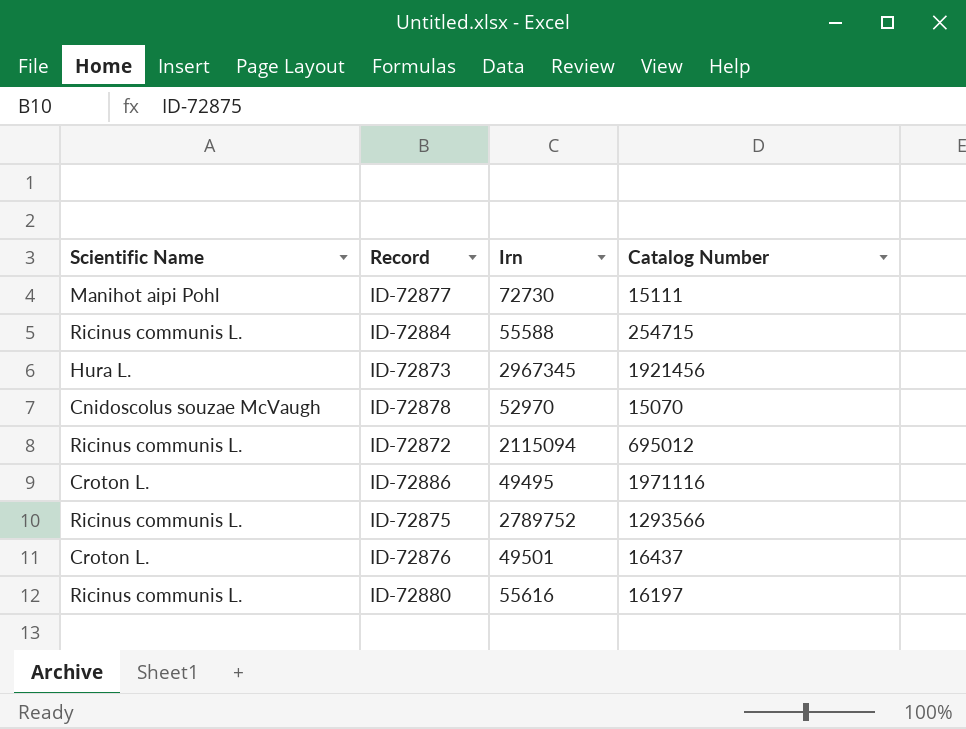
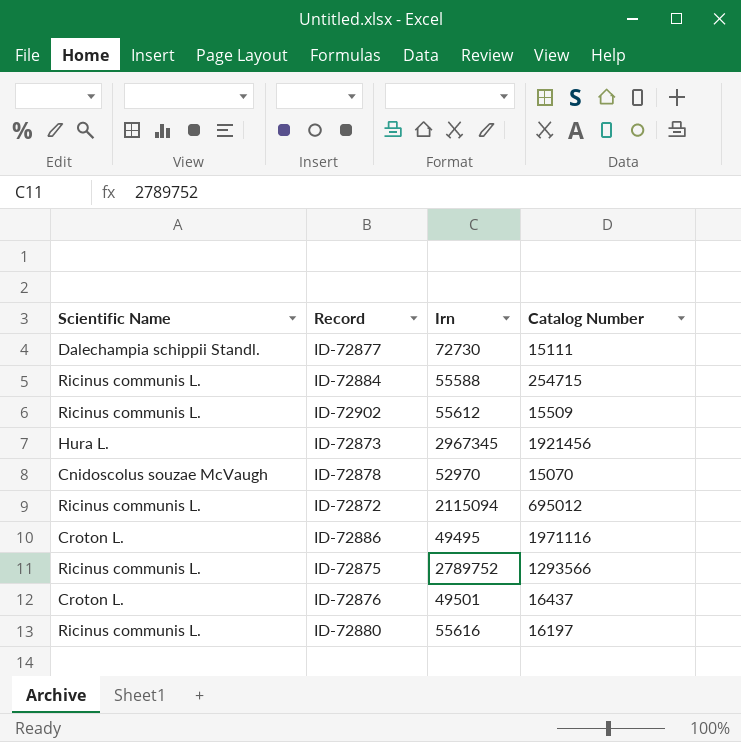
ID-72877 | Scientific Name: Manihot aipi Pohl -> Dalechampia schippii Standl.
row ID-72902: none -> Ricinus communis L. | 55612 | 15509

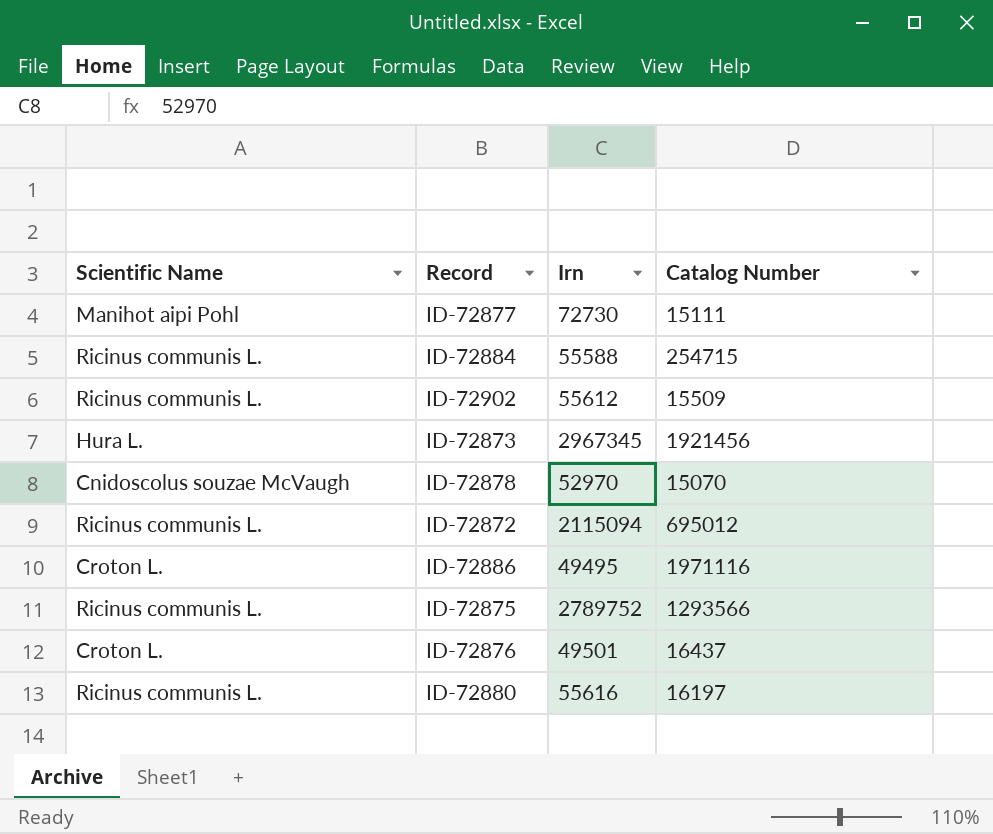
ID-72877 | Scientific Name: Dalechampia schippii Standl. -> Manihot aipi Pohl

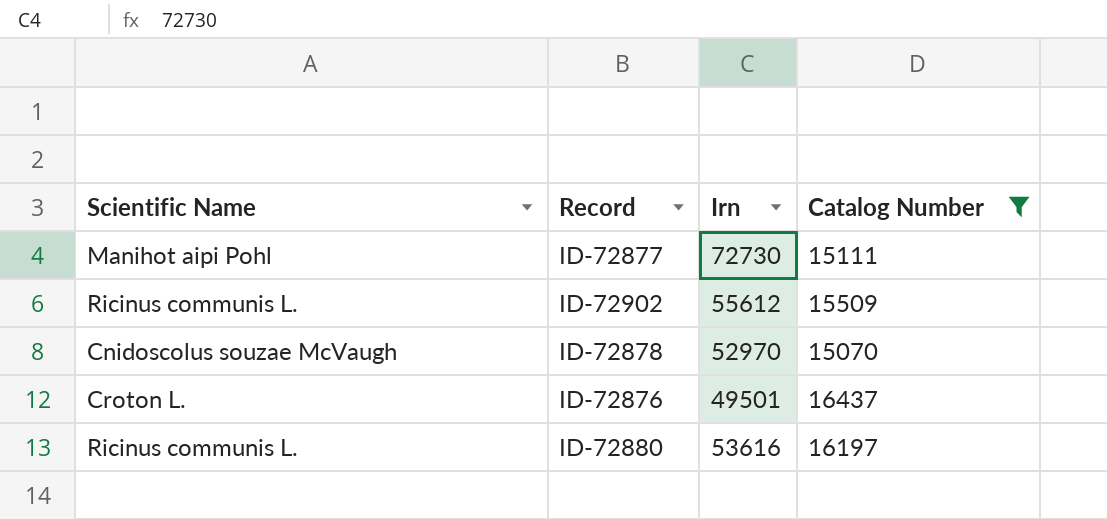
filter: none -> Catalog Number <= 16437
ID-72880 | Irn: 55616 -> 53616

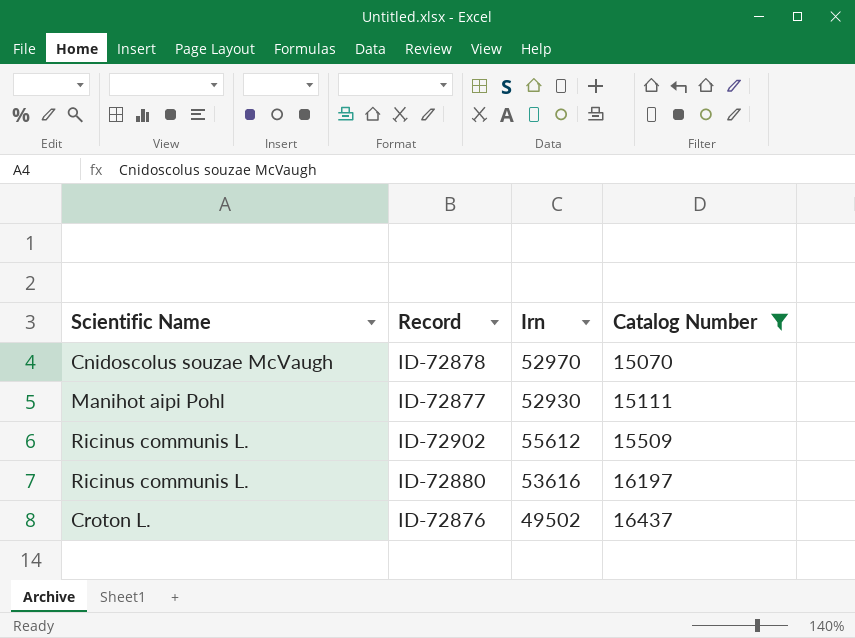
row order: none -> Catalog Number ascending
ID-72877 | Irn: 72730 -> 52930
ID-72876 | Irn: 49501 -> 49502

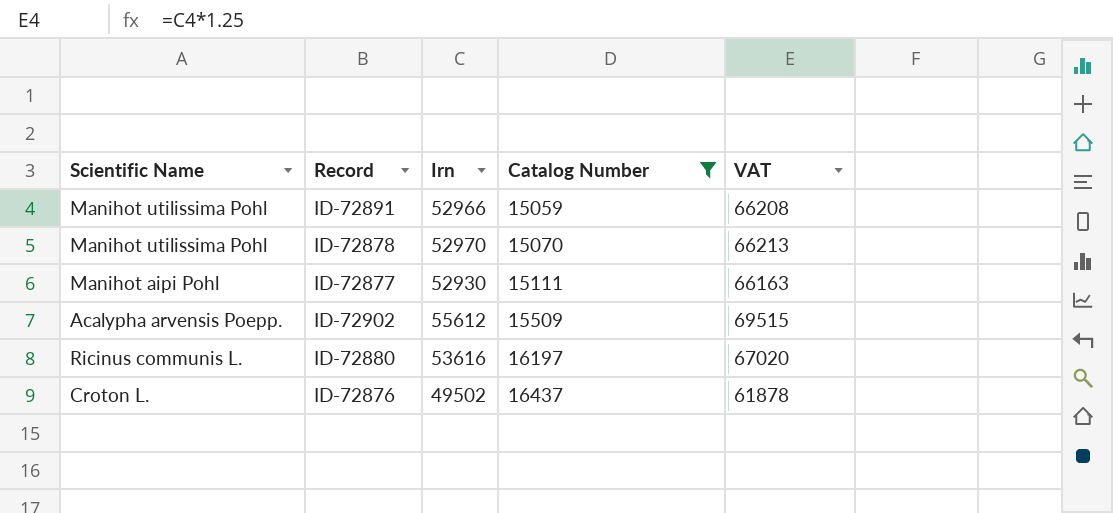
column VAT | formula: none -> [Irn] * 1.25
row ID-72891: none -> Manihot utilissima Pohl | 52966 | 15059 | 66208
ID-72878 | Scientific Name: Cnidoscolus souzae McVaugh -> Manihot utilissima Pohl
ID-72902 | Scientific Name: Ricinus communis L. -> Acalypha arvensis Poepp.

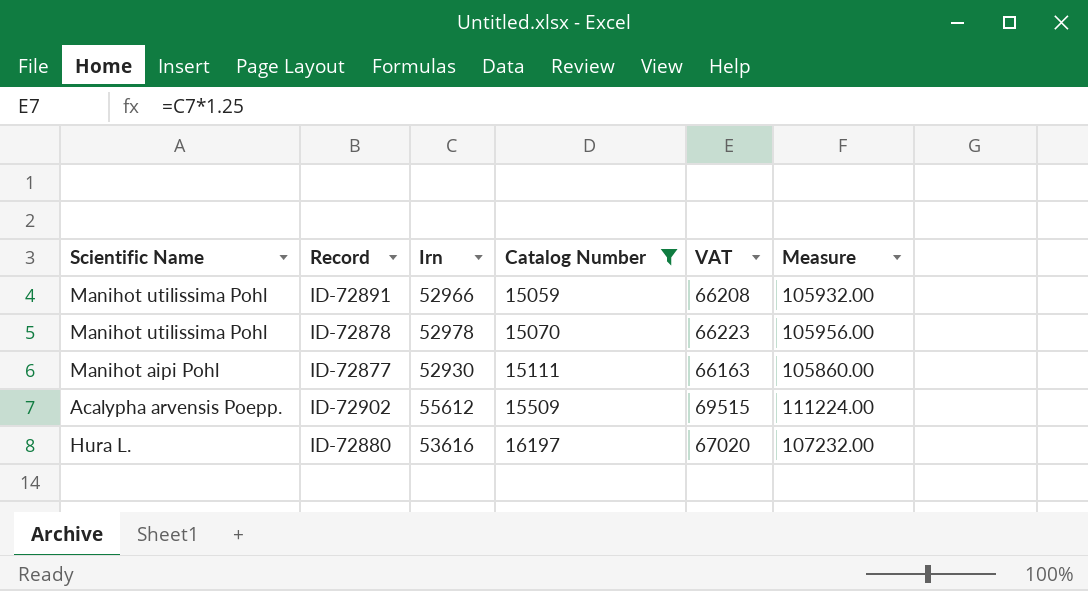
column Measure | formula: none -> [Irn] * 2
row ID-72876: Croton L. | 49502 | 16437 | 61878 -> none
ID-72878 | Irn: 52970 -> 52978
ID-72878 | VAT: 66213 -> 66223
ID-72880 | Scientific Name: Ricinus communis L. -> Hura L.

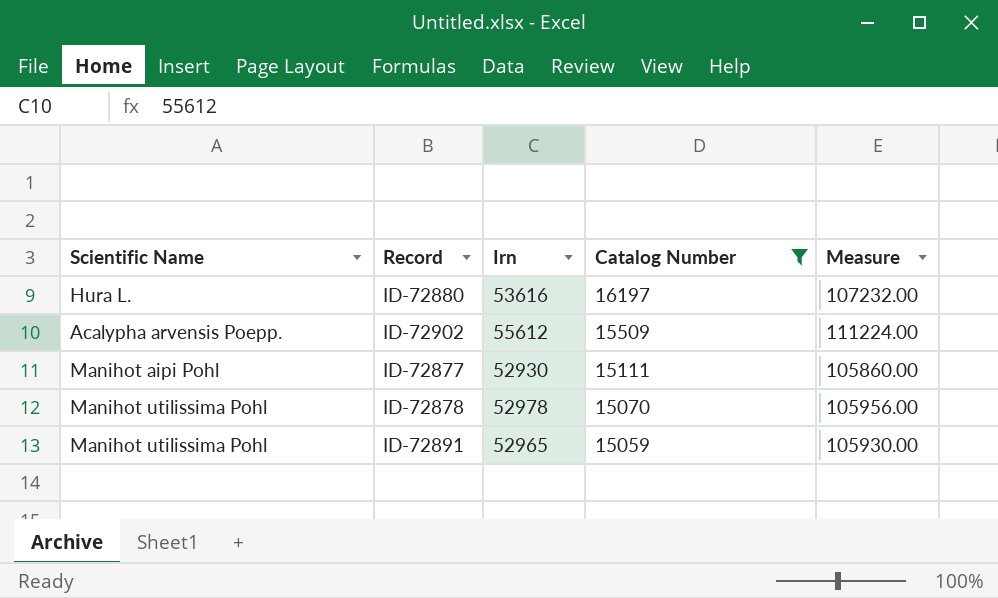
row order: Catalog Number ascending -> Catalog Number descending
column VAT | formula: [Irn] * 1.25 -> none
ID-72891 | Irn: 52966 -> 52965
ID-72891 | Measure: 105932.00 -> 105930.00

